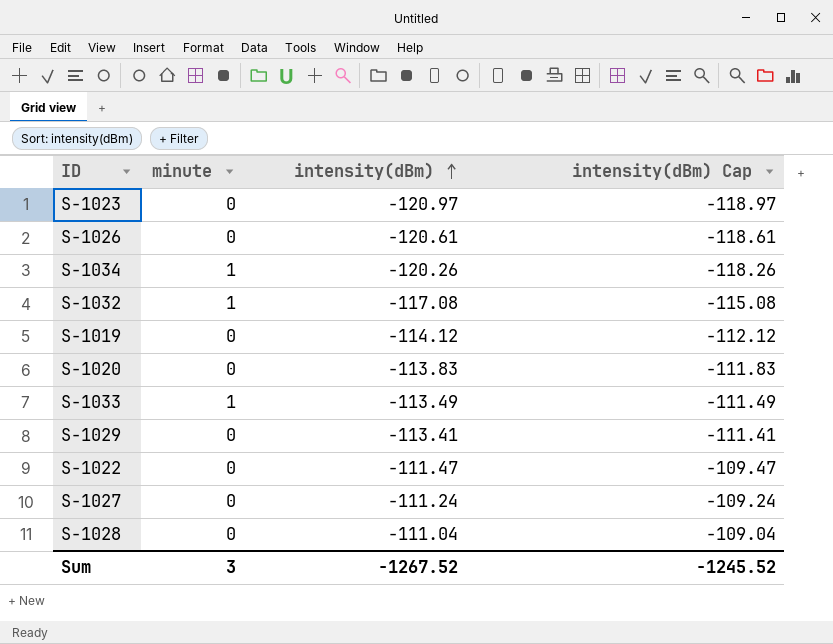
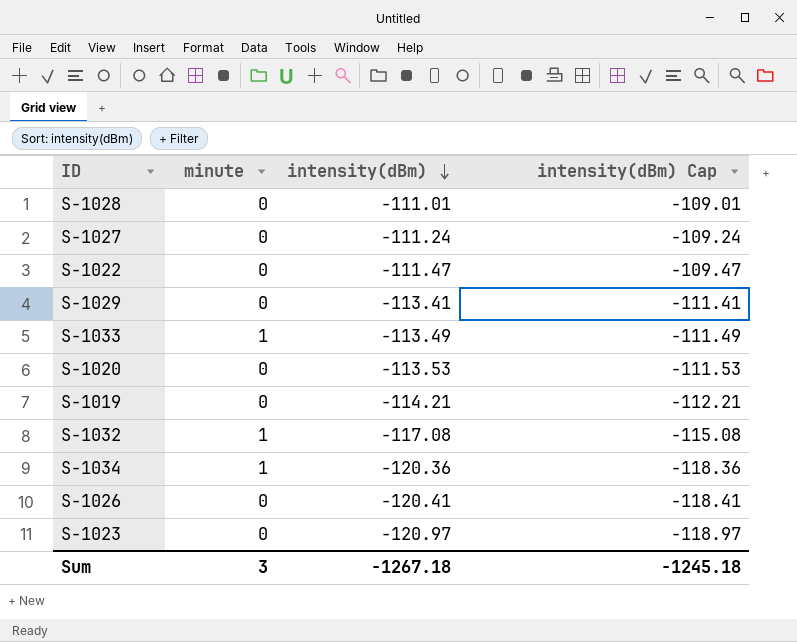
row order: intensity(dBm) ascending -> intensity(dBm) descending
S-1028 | intensity(dBm): -111.04 -> -111.01
S-1028 | intensity(dBm) Cap: -109.04 -> -109.01
S-1020 | intensity(dBm): -113.83 -> -113.53
S-1020 | intensity(dBm) Cap: -111.83 -> -111.53
S-1019 | intensity(dBm): -114.12 -> -114.21
S-1019 | intensity(dBm) Cap: -112.12 -> -112.21
S-1034 | intensity(dBm): -120.26 -> -120.36
S-1034 | intensity(dBm) Cap: -118.26 -> -118.36
S-1026 | intensity(dBm): -120.61 -> -120.41
S-1026 | intensity(dBm) Cap: -118.61 -> -118.41
Sum | intensity(dBm): -1267.52 -> -1267.18
Sum | intensity(dBm) Cap: -1245.52 -> -1245.18

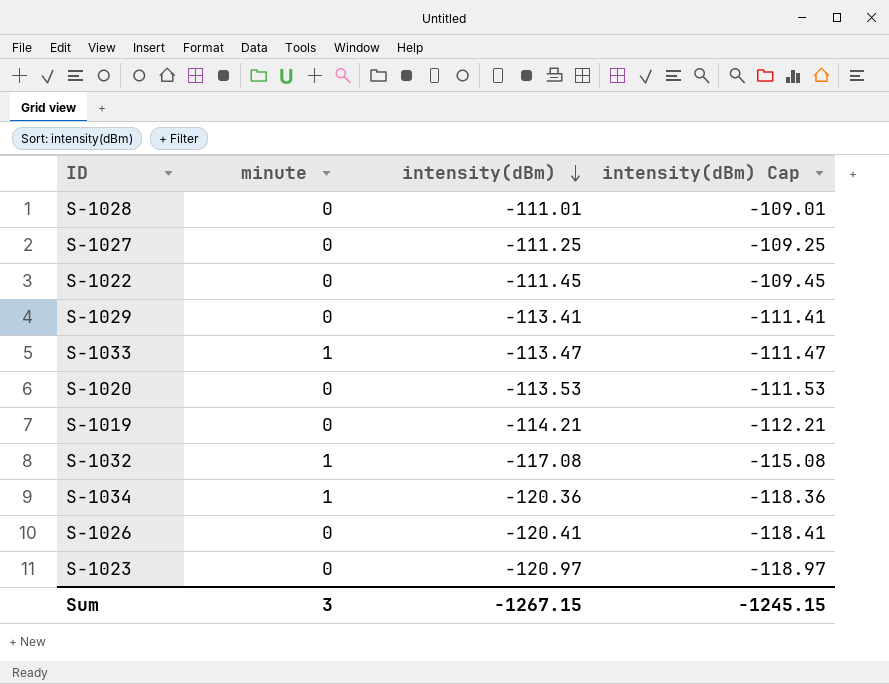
S-1027 | intensity(dBm): -111.24 -> -111.25
S-1027 | intensity(dBm) Cap: -109.24 -> -109.25
S-1022 | intensity(dBm): -111.47 -> -111.45
S-1022 | intensity(dBm) Cap: -109.47 -> -109.45
S-1033 | intensity(dBm): -113.49 -> -113.47
S-1033 | intensity(dBm) Cap: -111.49 -> -111.47
Sum | intensity(dBm): -1267.18 -> -1267.15
Sum | intensity(dBm) Cap: -1245.18 -> -1245.15

